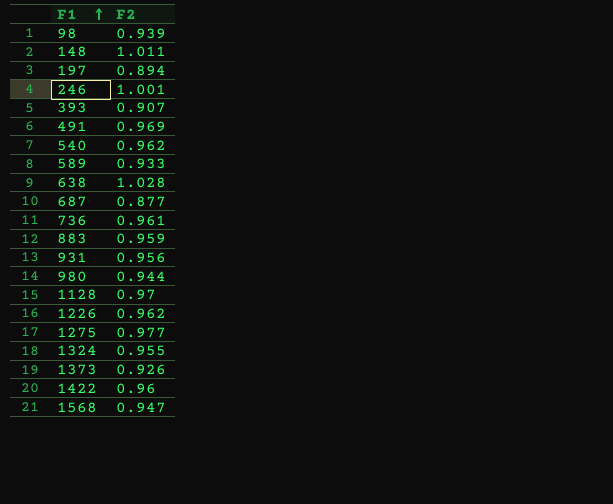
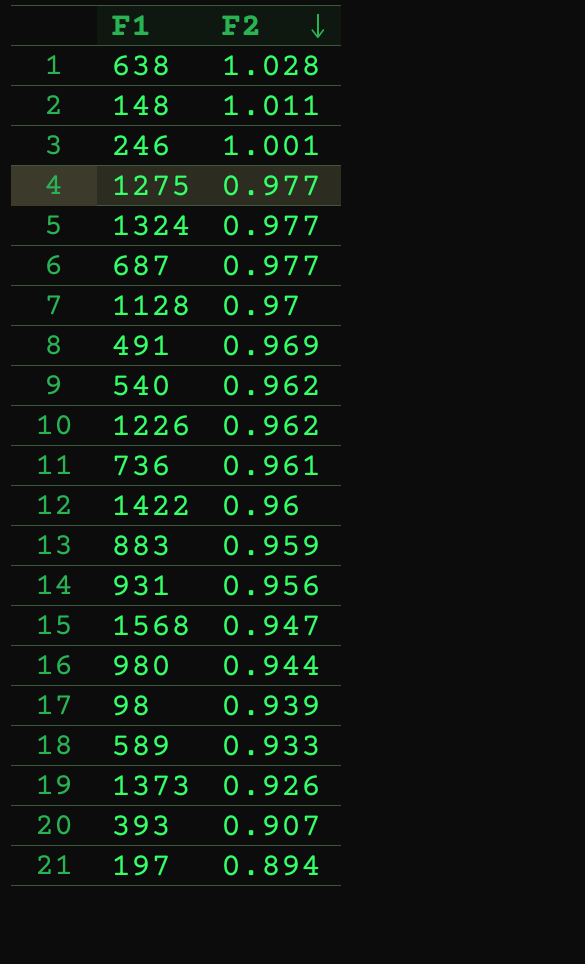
row order: F1 ascending -> F2 descending
1324 | F2: 0.955 -> 0.977
687 | F2: 0.877 -> 0.977

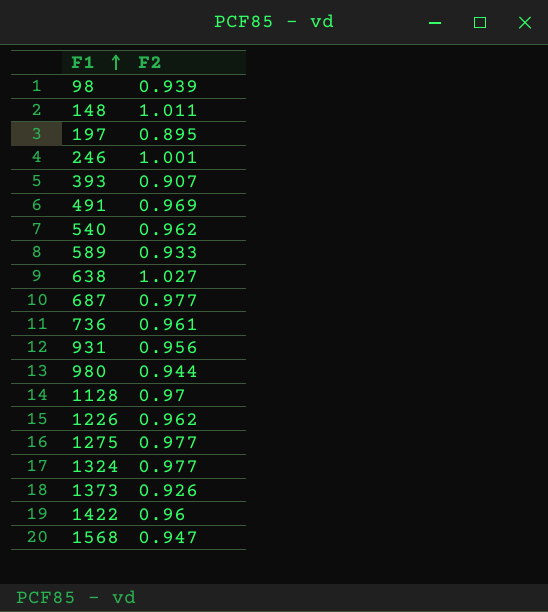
row order: F2 descending -> F1 ascending
row 883: 0.959 -> none
197 | F2: 0.894 -> 0.895
638 | F2: 1.028 -> 1.027

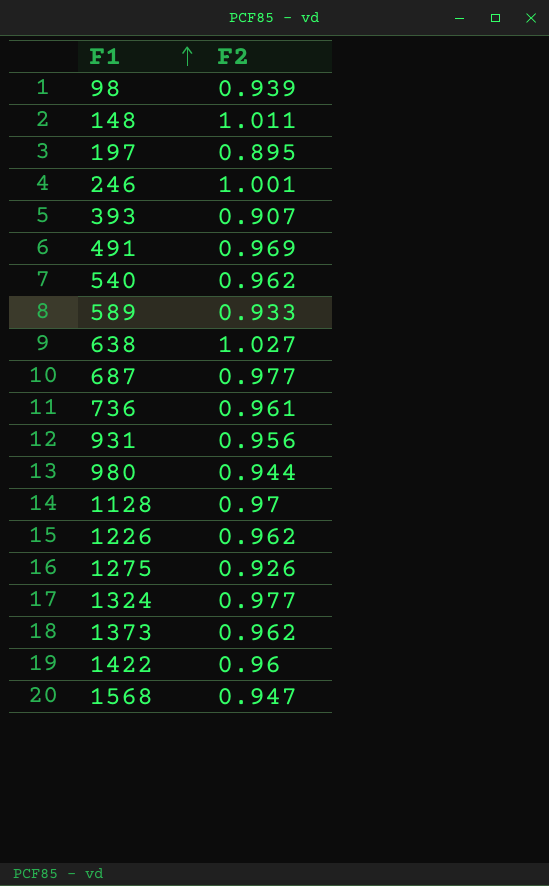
1275 | F2: 0.977 -> 0.926
1373 | F2: 0.926 -> 0.962

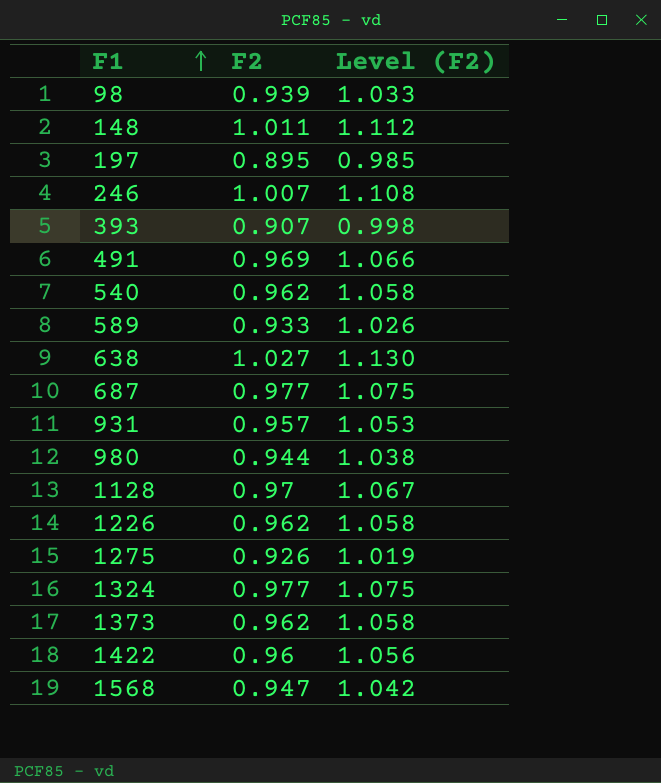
column Level (F2) | formula: none -> [F2] * 1.1
row 736: 0.961 -> none
246 | F2: 1.001 -> 1.007
931 | F2: 0.956 -> 0.957

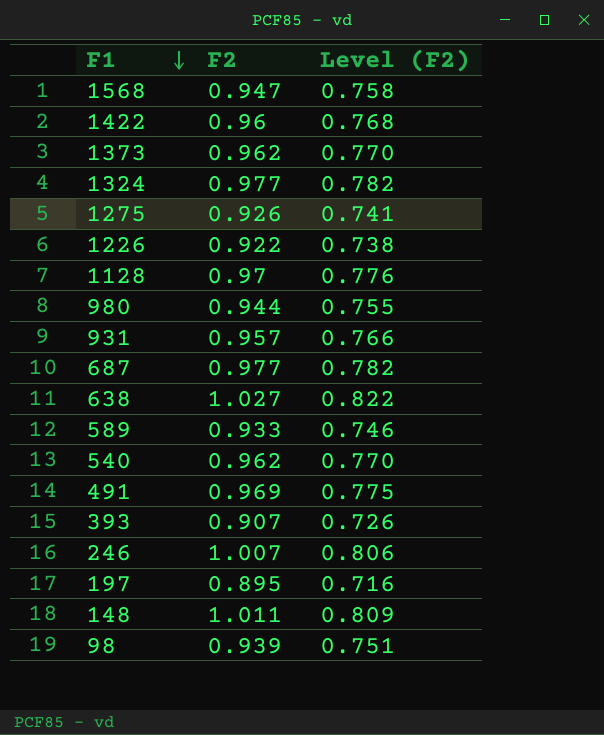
row order: F1 ascending -> F1 descending
column Level (F2) | formula: [F2] * 1.1 -> [F2] * 0.8
1226 | F2: 0.962 -> 0.922

